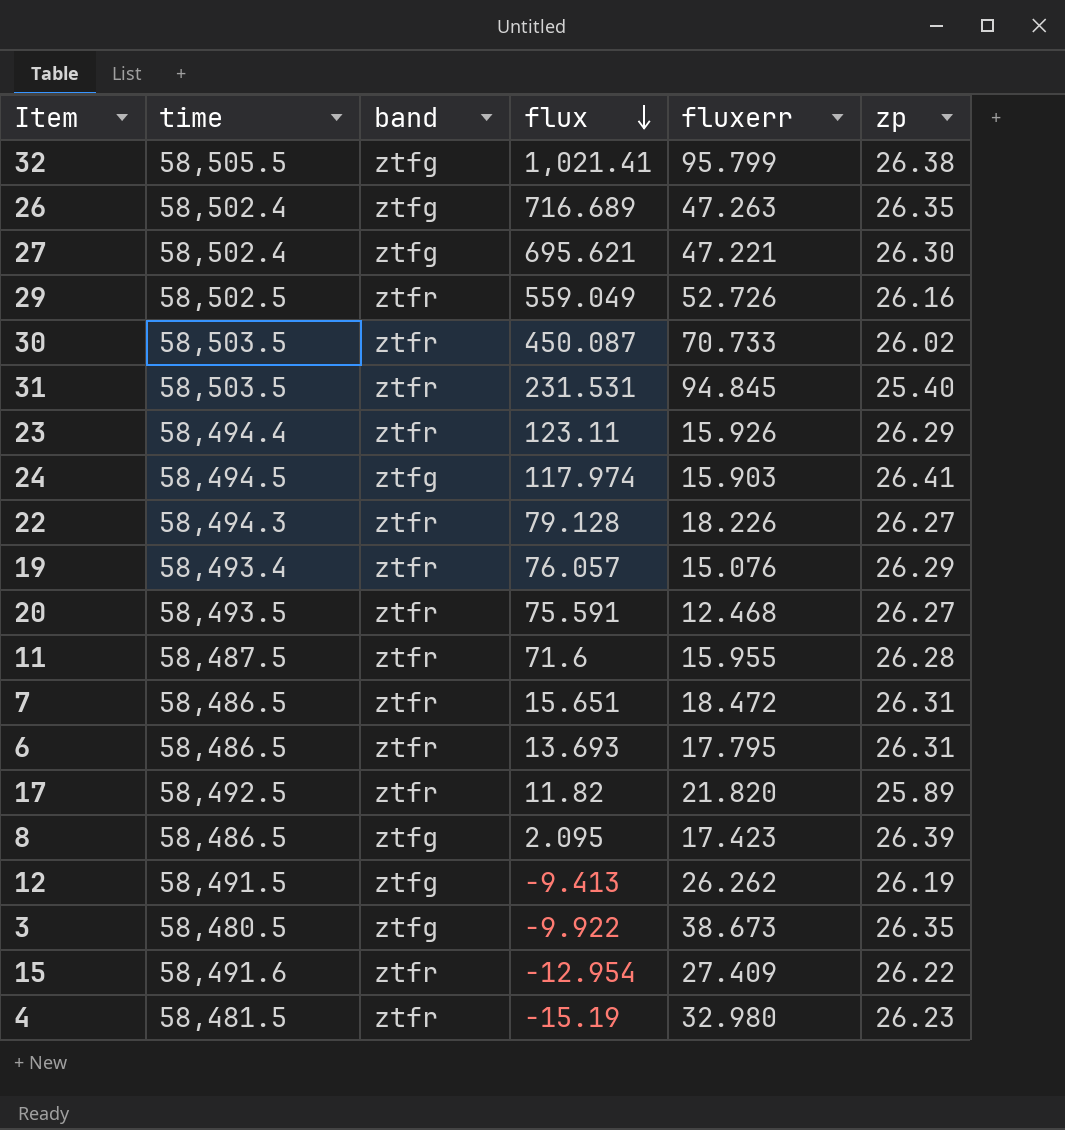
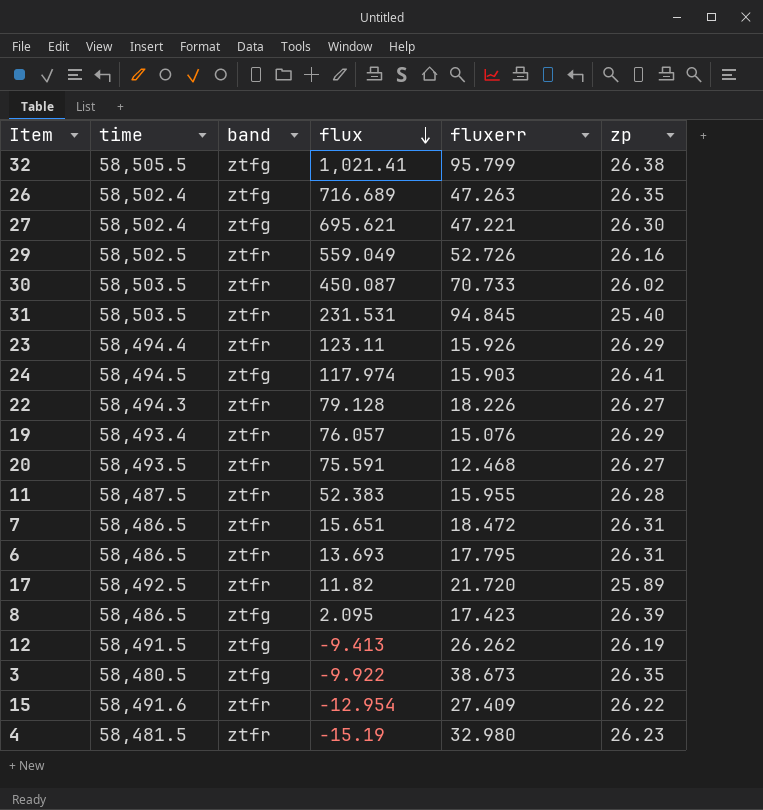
11 | flux: 71.6 -> 52.383
17 | fluxerr: 21.820 -> 21.720

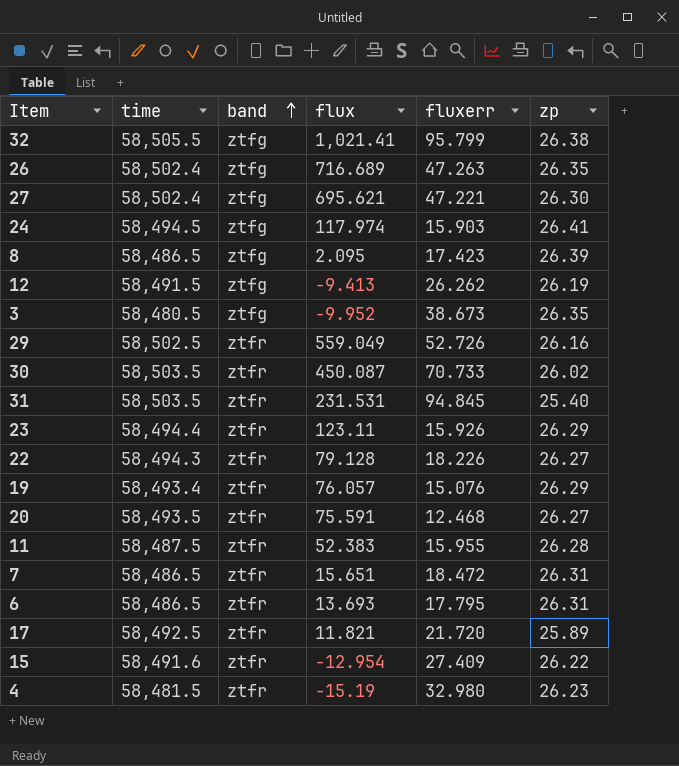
row order: flux descending -> band ascending
3 | flux: -9.922 -> -9.952
17 | flux: 11.82 -> 11.821

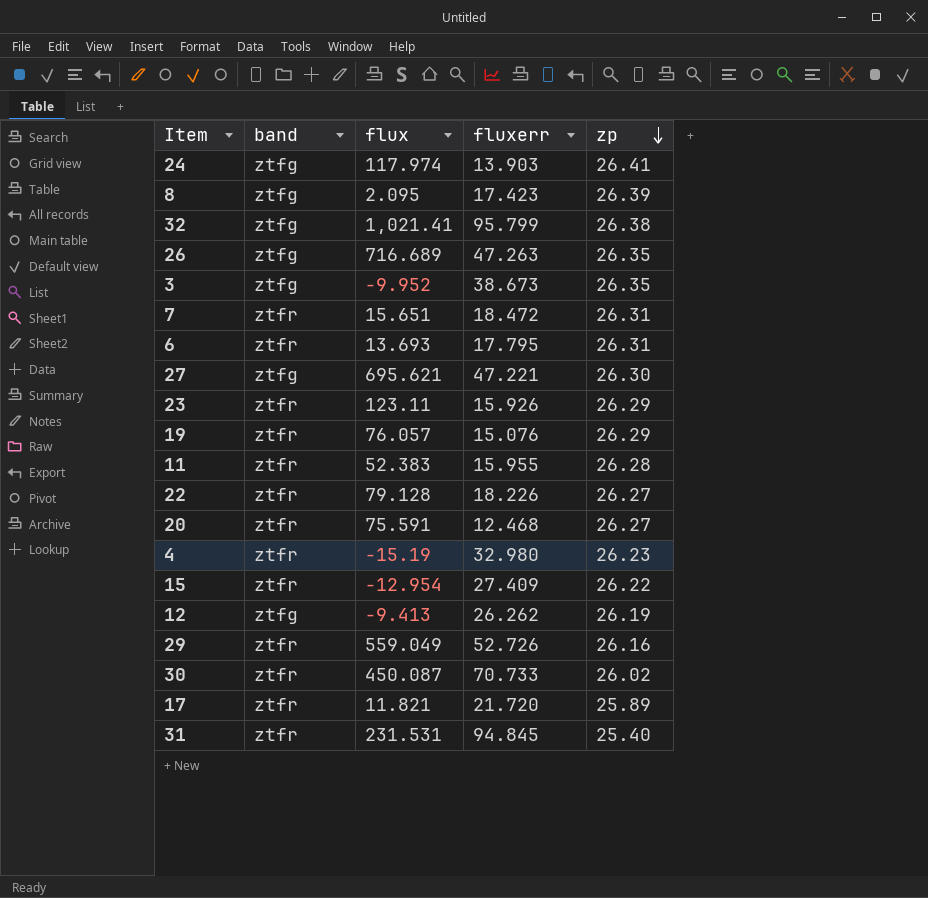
row order: band ascending -> zp descending
column time | position: 2 -> none
24 | fluxerr: 15.903 -> 13.903

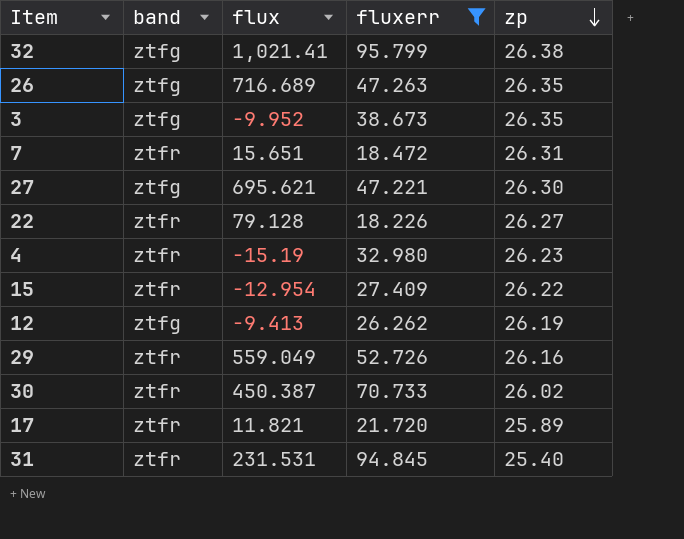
filter: none -> fluxerr >= 18.226
30 | flux: 450.087 -> 450.387

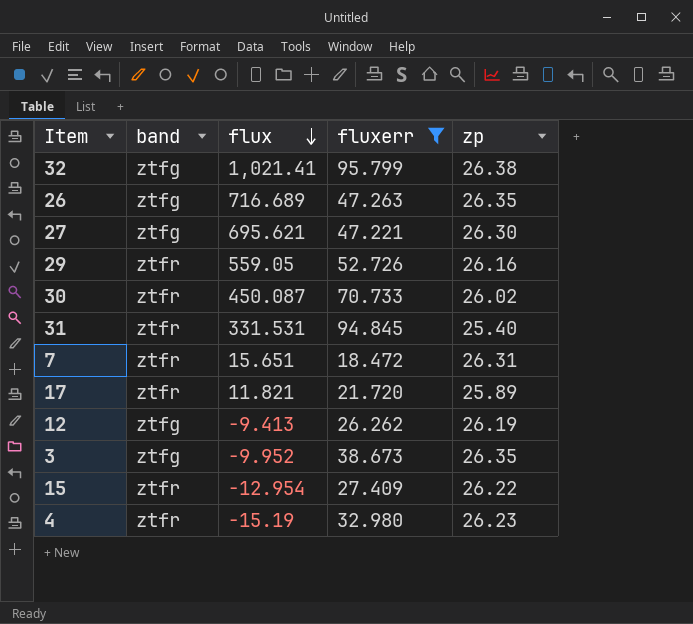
row order: zp descending -> flux descending
row 22: ztfr | 79.128 | 18.226 | 26.27 -> none
29 | flux: 559.049 -> 559.05
30 | flux: 450.387 -> 450.087
31 | flux: 231.531 -> 331.531

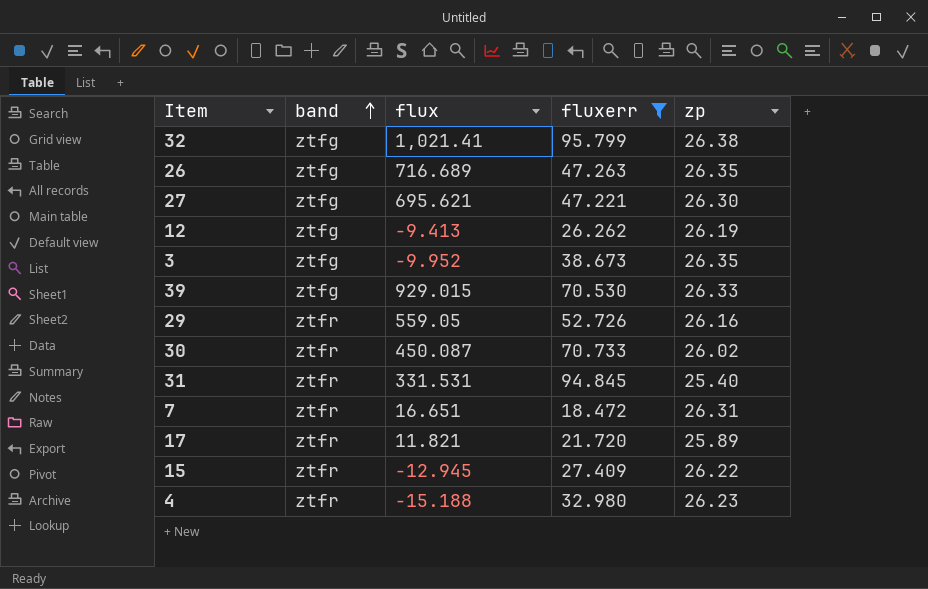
row order: flux descending -> band ascending
row 39: none -> ztfg | 929.015 | 70.530 | 26.33
7 | flux: 15.651 -> 16.651
15 | flux: -12.954 -> -12.945
4 | flux: -15.19 -> -15.188

